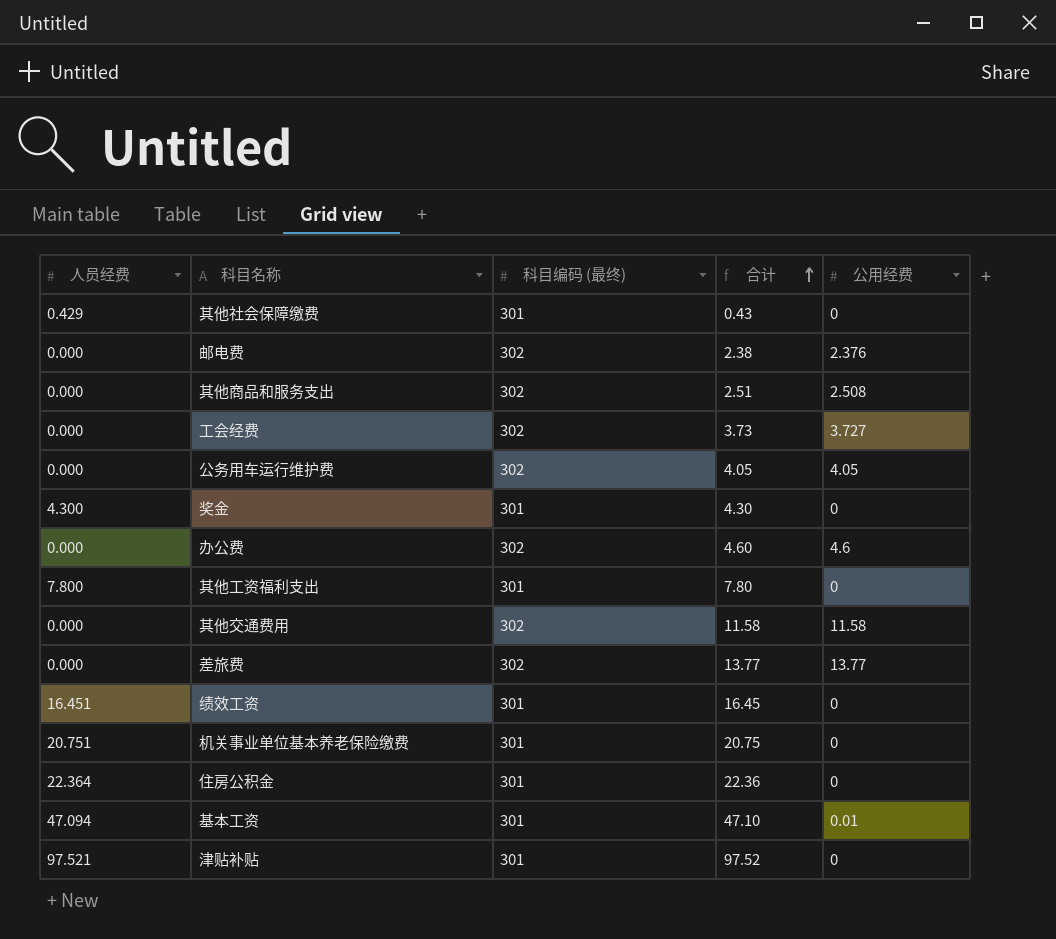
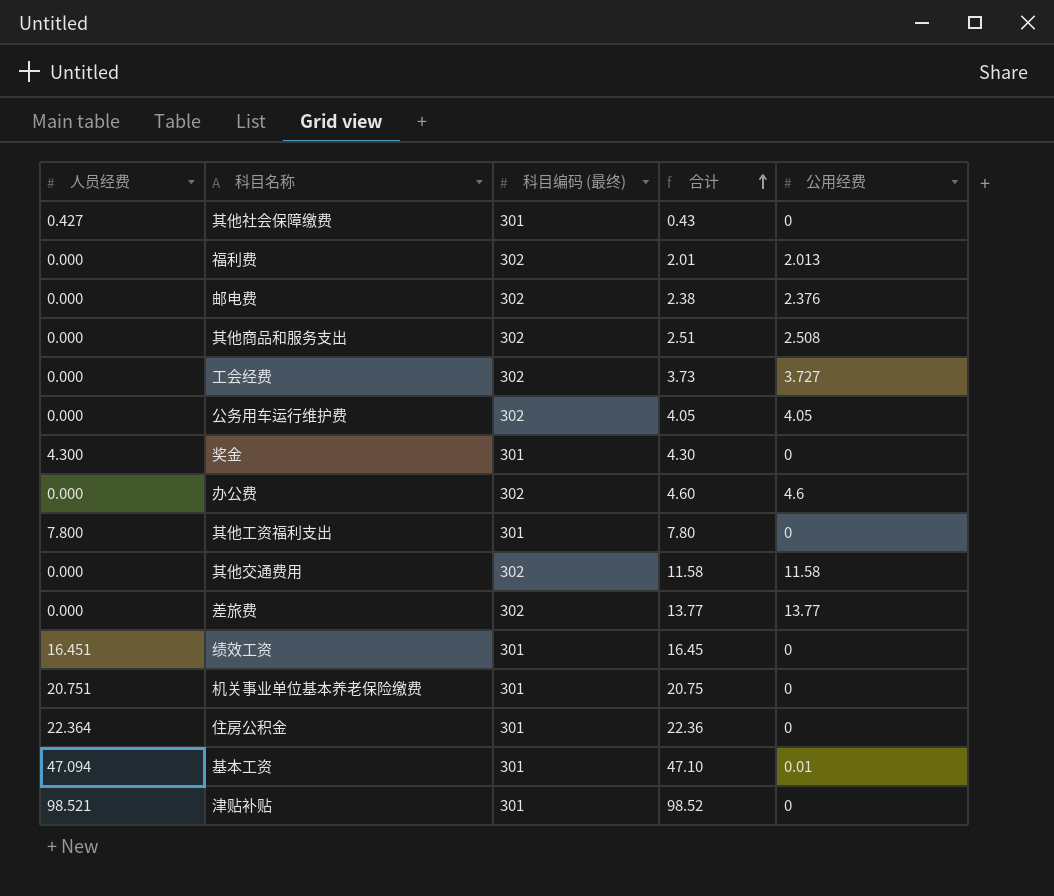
其他社会保障缴费 | 人员经费: 0.429 -> 0.427
row 福利费: none -> 0.000 | 302 | 2.01 | 2.013
津贴补贴 | 人员经费: 97.521 -> 98.521
津贴补贴 | 合计: 97.52 -> 98.52

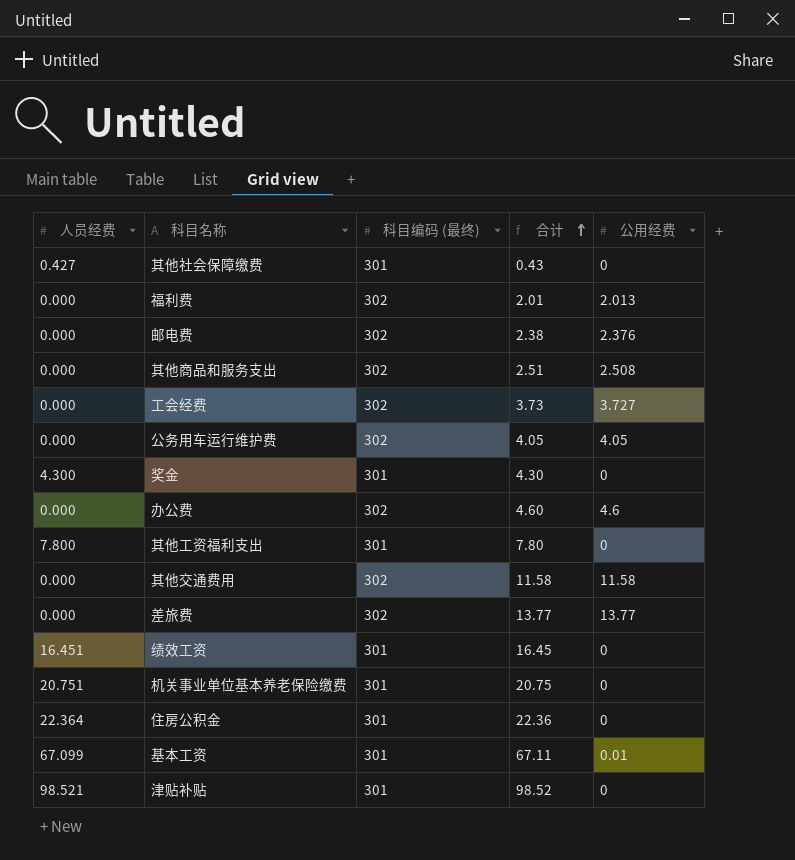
基本工资 | 人员经费: 47.094 -> 67.099
基本工资 | 合计: 47.10 -> 67.11

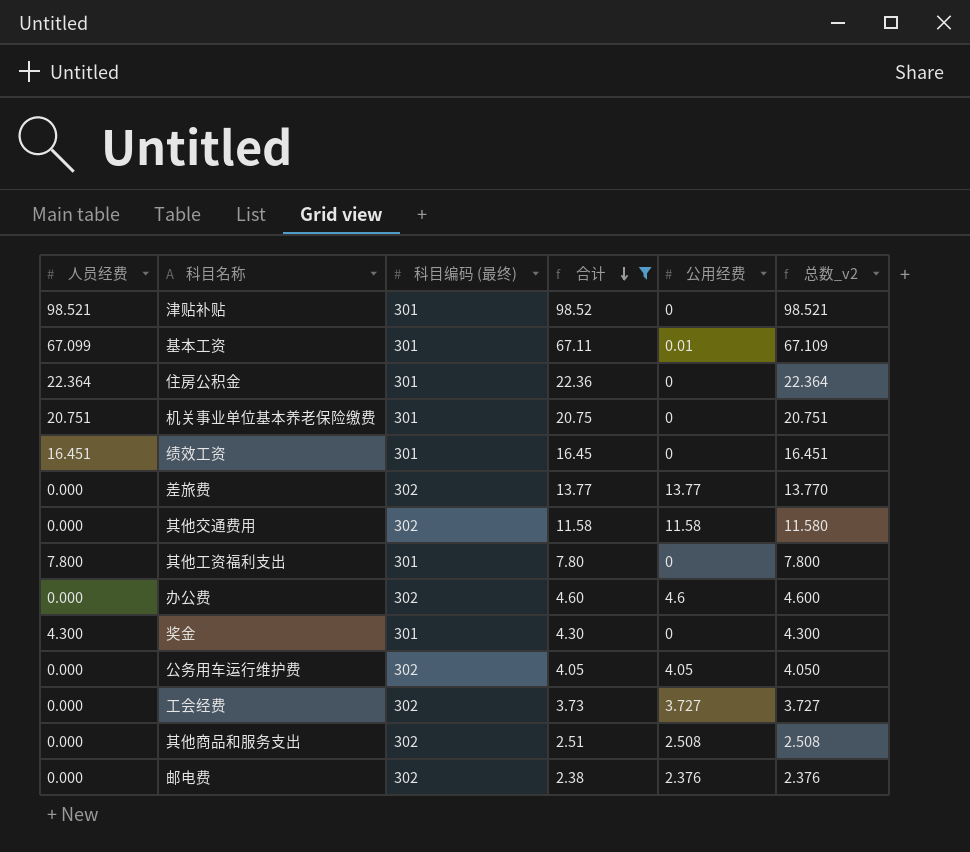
filter: none -> 合计 >= 2.38
row order: 合计 ascending -> 合计 descending
column 总数_v2 | formula: none -> [人员经费] + [公用经费]

